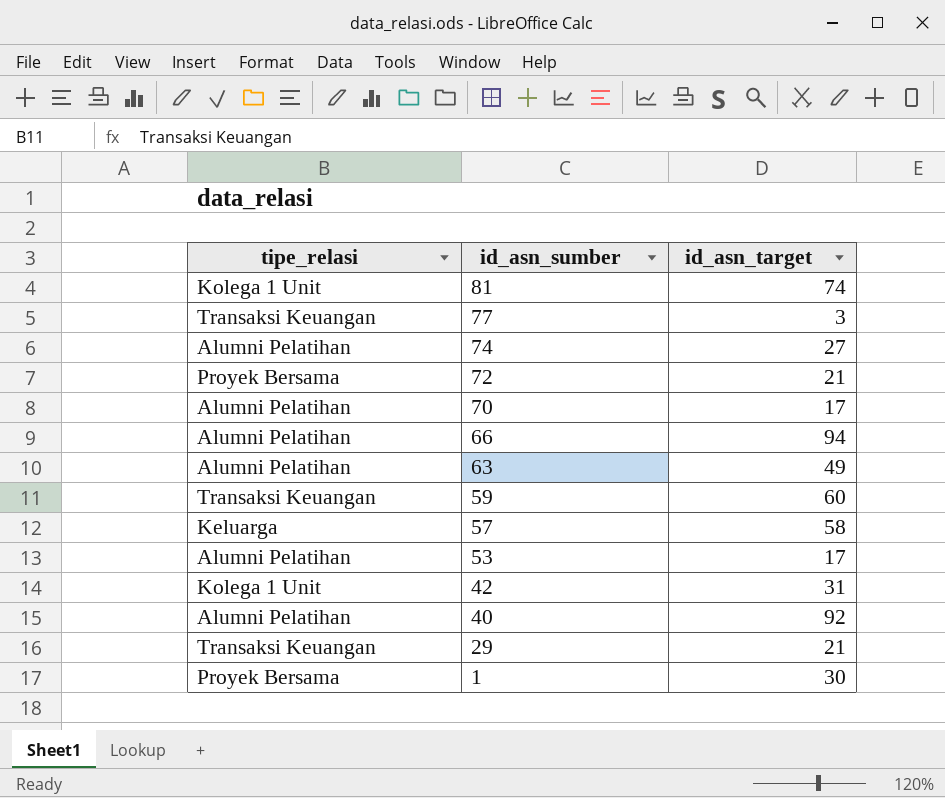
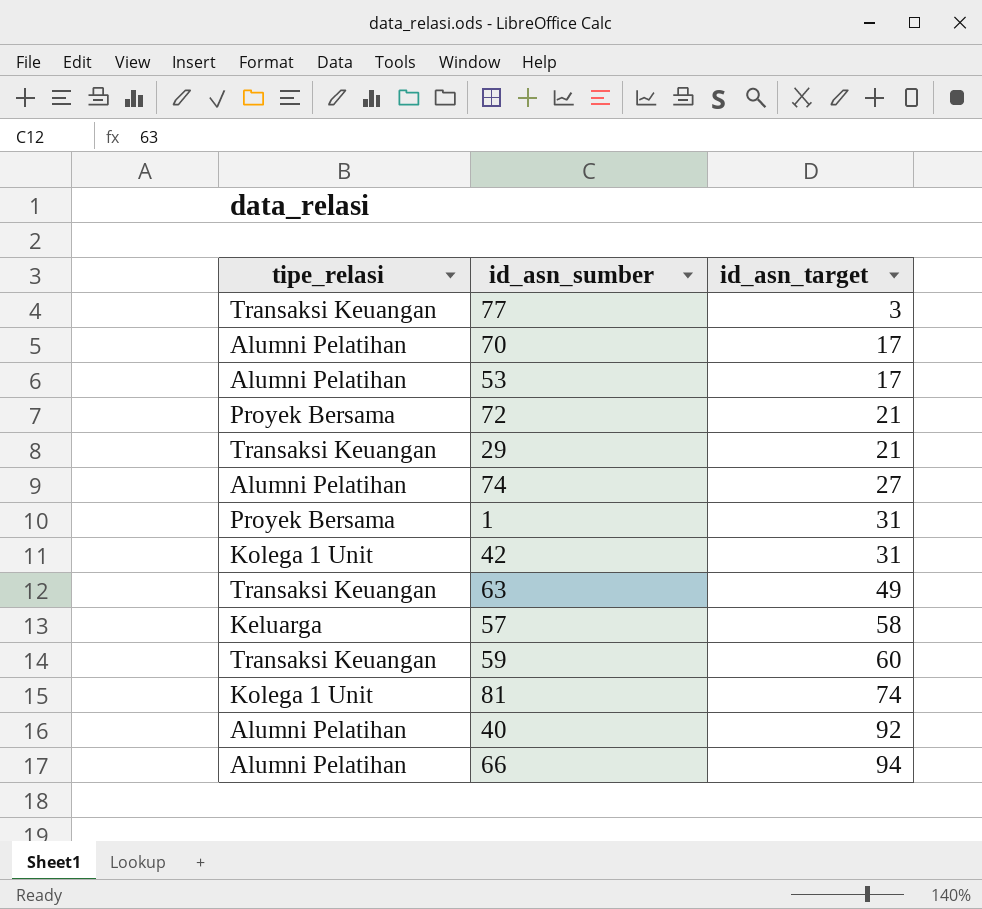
row order: id_asn_sumber descending -> id_asn_target ascending
1 | id_asn_target: 30 -> 31
63 | tipe_relasi: Alumni Pelatihan -> Transaksi Keuangan

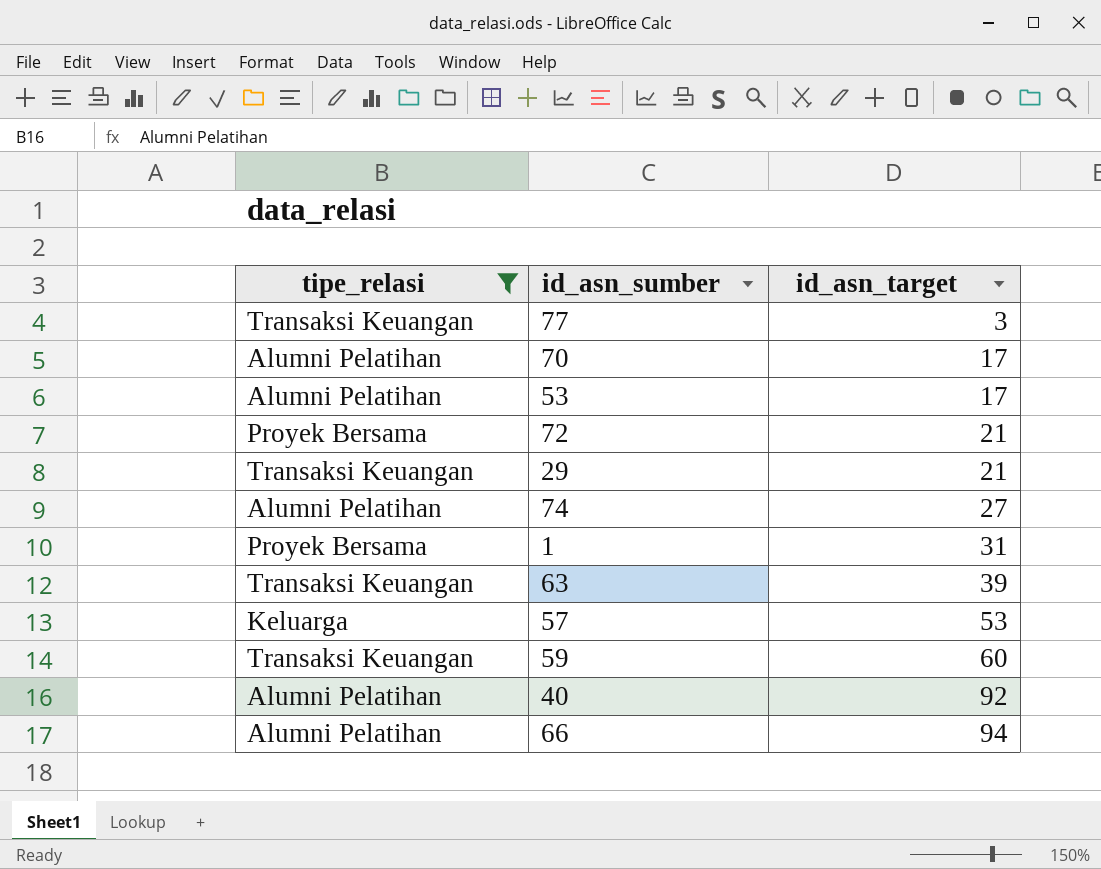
filter: none -> tipe_relasi != Kolega 1 Unit
63 | id_asn_target: 49 -> 39
57 | id_asn_target: 58 -> 53

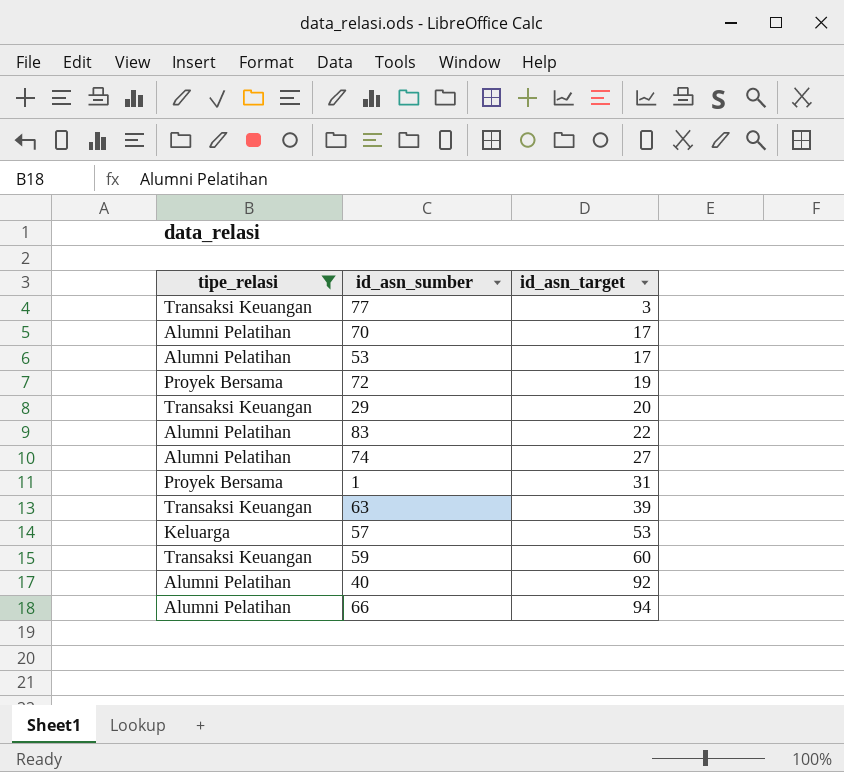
72 | id_asn_target: 21 -> 19
29 | id_asn_target: 21 -> 20
row 83: none -> Alumni Pelatihan | 22

